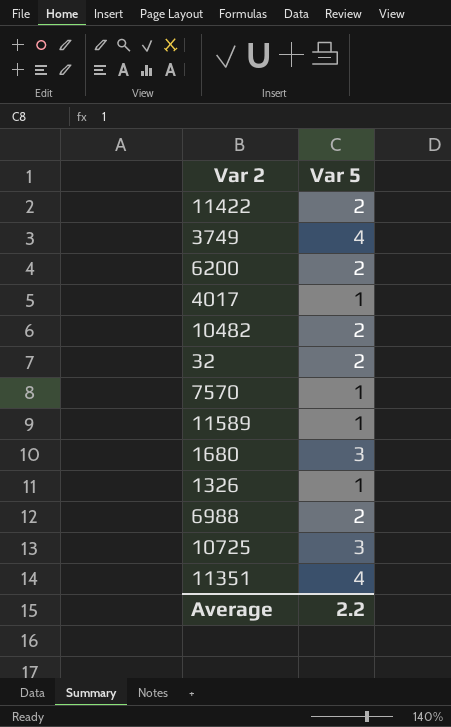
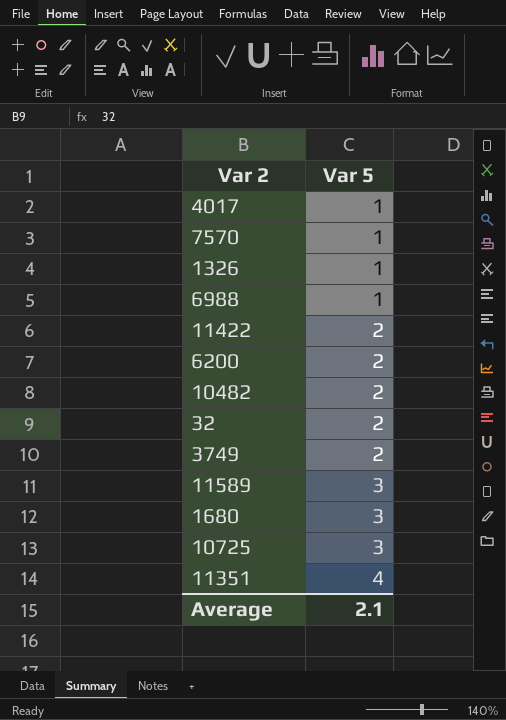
row order: none -> Var 5 ascending
6988 | Var 5: 2 -> 1
3749 | Var 5: 4 -> 2
11589 | Var 5: 1 -> 3
Average | Var 5: 2.2 -> 2.1

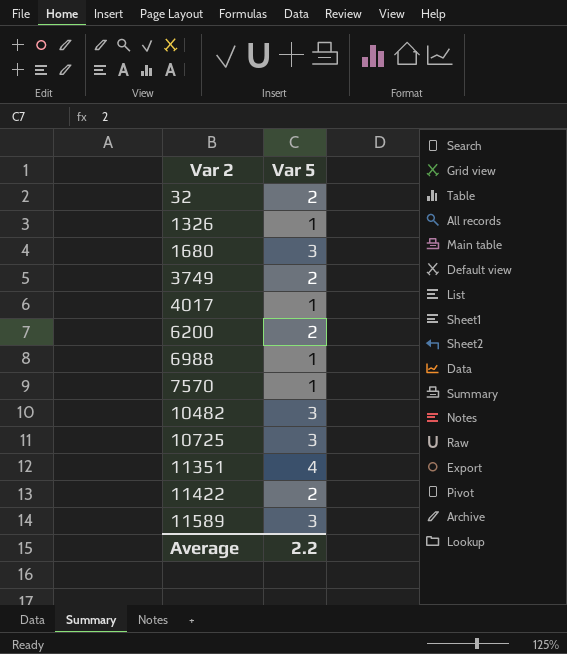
row order: Var 5 ascending -> Var 2 ascending
10482 | Var 5: 2 -> 3
Average | Var 5: 2.1 -> 2.2

